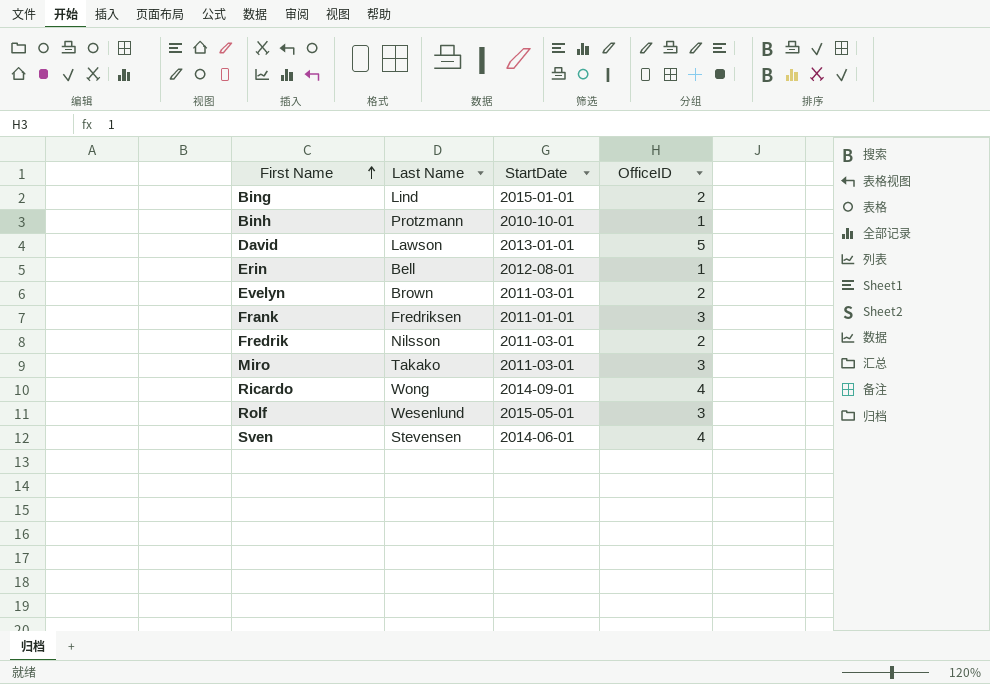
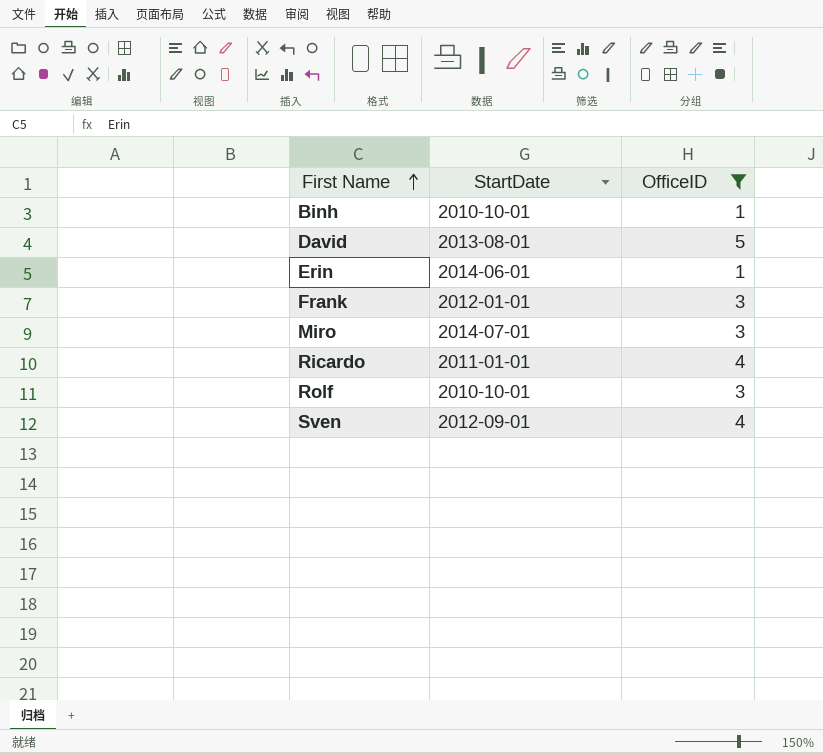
filter: none -> OfficeID != 2
column Last Name | position: 2 -> none
David | StartDate: 2013-01-01 -> 2013-08-01
Erin | StartDate: 2012-08-01 -> 2014-06-01
Frank | StartDate: 2011-01-01 -> 2012-01-01
Miro | StartDate: 2011-03-01 -> 2014-07-01
Ricardo | StartDate: 2014-09-01 -> 2011-01-01
Rolf | StartDate: 2015-05-01 -> 2010-10-01
Sven | StartDate: 2014-06-01 -> 2012-09-01

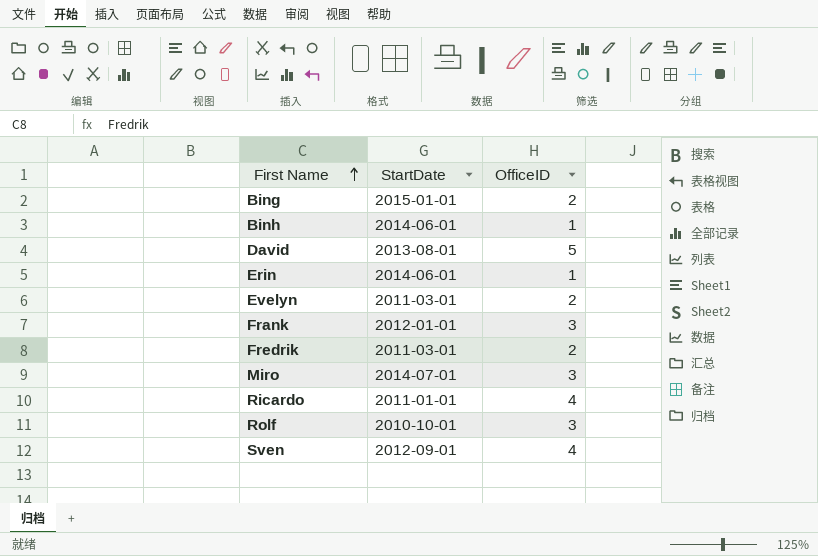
filter: OfficeID != 2 -> none
Binh | StartDate: 2010-10-01 -> 2014-06-01

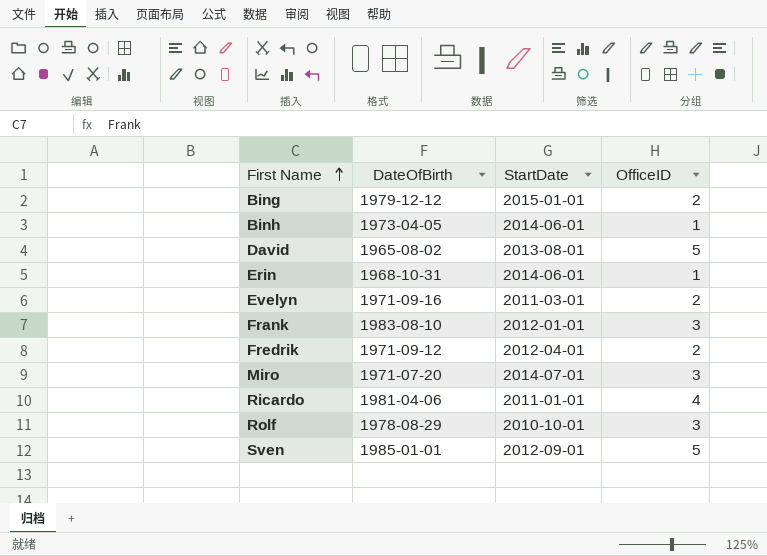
column DateOfBirth | position: none -> 2
Fredrik | StartDate: 2011-03-01 -> 2012-04-01
Sven | OfficeID: 4 -> 5

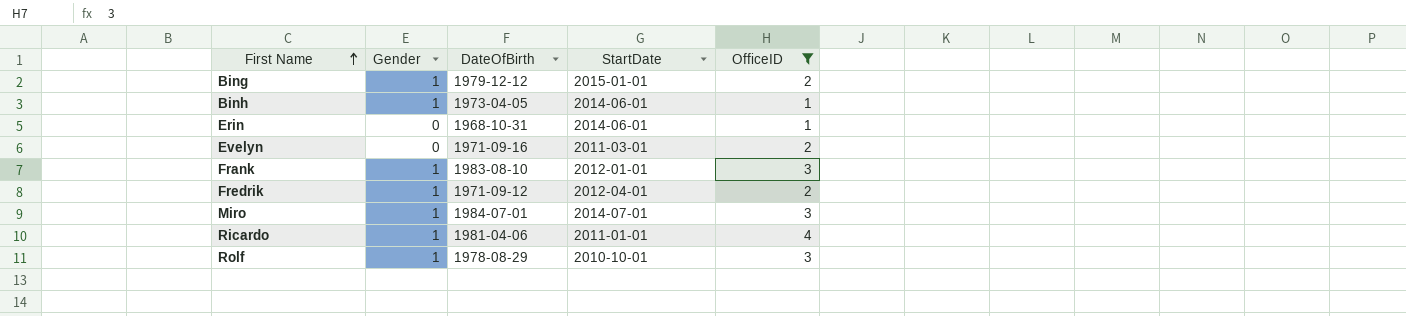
filter: none -> OfficeID != 5
column Gender | position: none -> 2
Miro | DateOfBirth: 1971-07-20 -> 1984-07-01

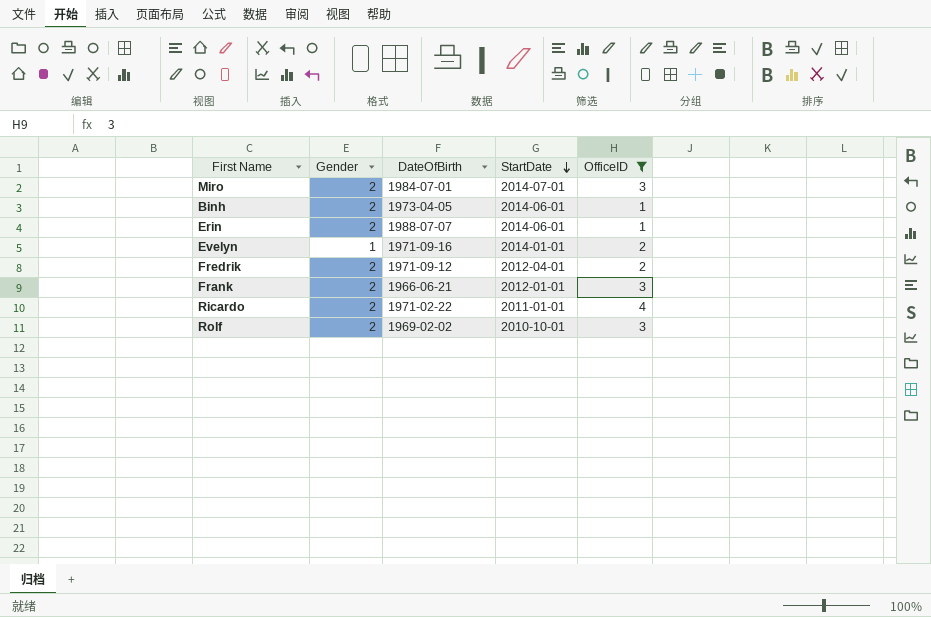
row order: First Name ascending -> StartDate descending
row Bing: 1 | 1979-12-12 | 2015-01-01 | 2 -> none
Miro | Gender: 1 -> 2
Binh | Gender: 1 -> 2
Erin | Gender: 0 -> 2
Erin | DateOfBirth: 1968-10-31 -> 1988-07-07
Evelyn | Gender: 0 -> 1
Evelyn | StartDate: 2011-03-01 -> 2014-01-01
Fredrik | Gender: 1 -> 2
Frank | Gender: 1 -> 2
Frank | DateOfBirth: 1983-08-10 -> 1966-06-21
Ricardo | Gender: 1 -> 2
Ricardo | DateOfBirth: 1981-04-06 -> 1971-02-22
Rolf | Gender: 1 -> 2
Rolf | DateOfBirth: 1978-08-29 -> 1969-02-02

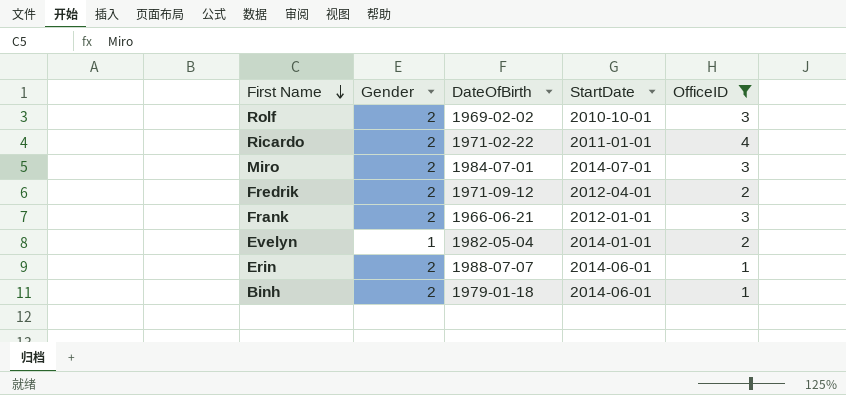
row order: StartDate descending -> First Name descending
Evelyn | DateOfBirth: 1971-09-16 -> 1982-05-04
Binh | DateOfBirth: 1973-04-05 -> 1979-01-18

